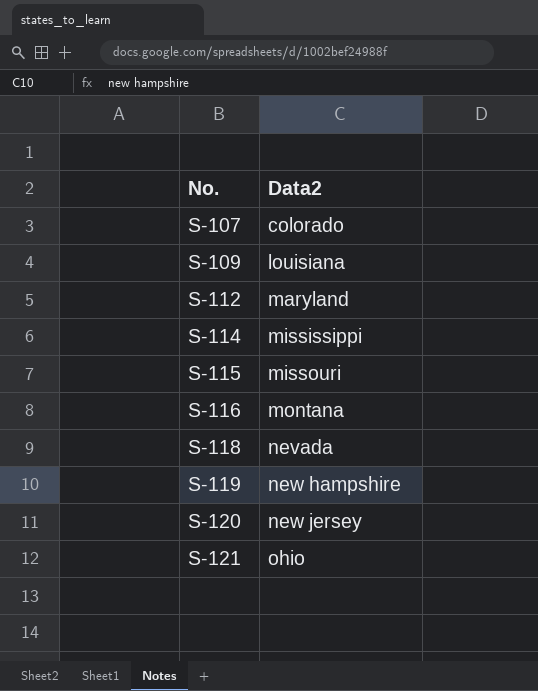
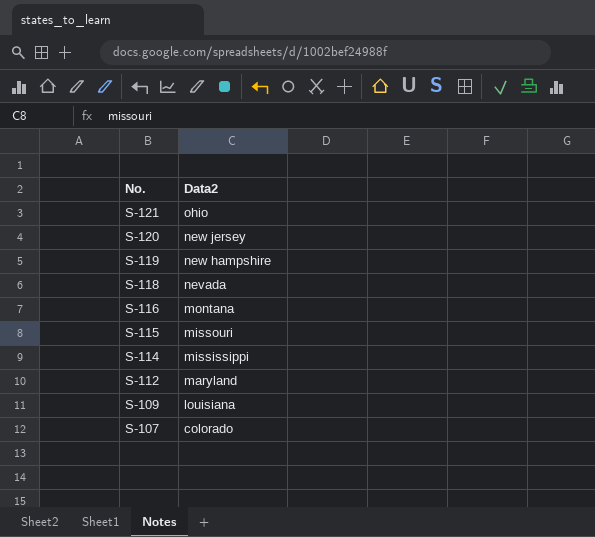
row order: No. ascending -> No. descending

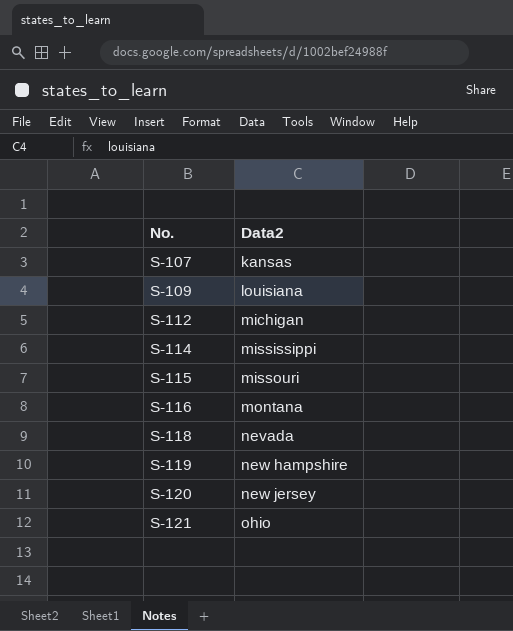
row order: No. descending -> No. ascending
S-107 | Data2: colorado -> kansas
S-112 | Data2: maryland -> michigan

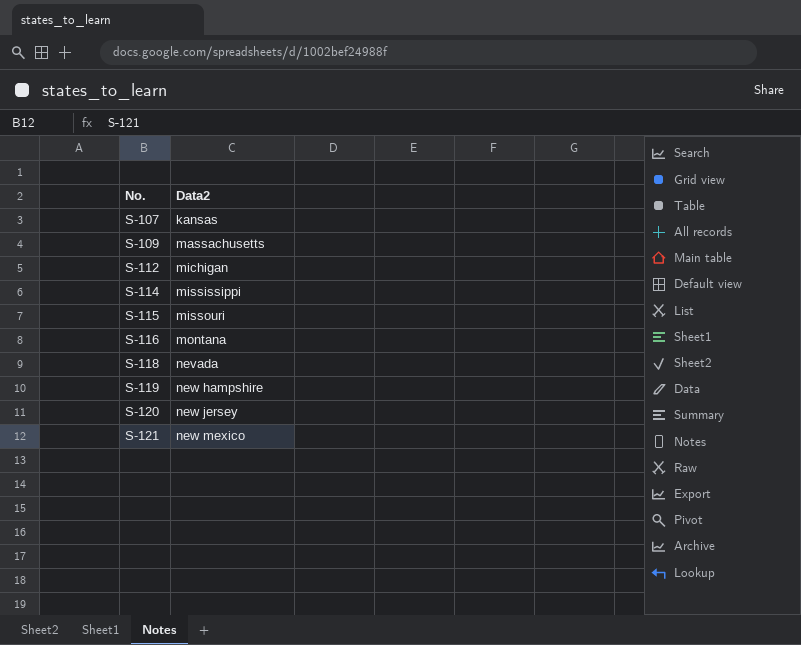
S-109 | Data2: louisiana -> massachusetts
S-121 | Data2: ohio -> new mexico

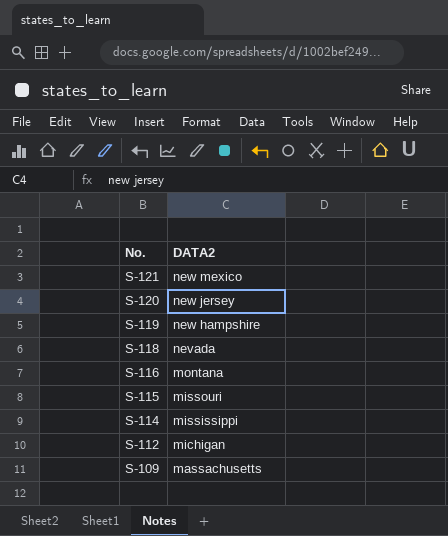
row order: No. ascending -> No. descending
column name: Data2 -> DATA2
row S-107: kansas -> none

